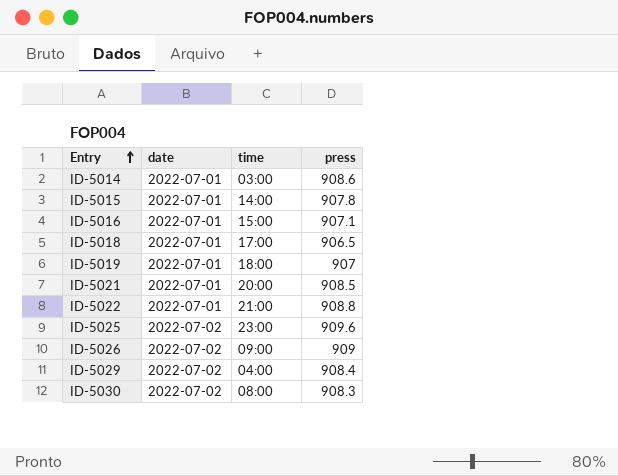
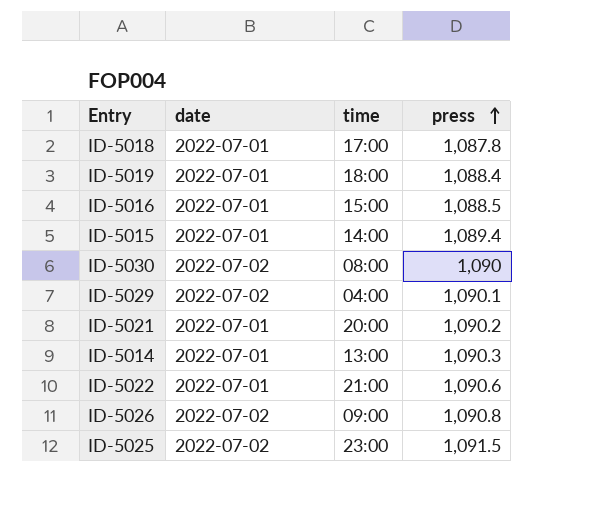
row order: Entry ascending -> press ascending
ID-5018 | press: 906.5 -> 1,087.8
ID-5019 | press: 907 -> 1,088.4
ID-5016 | press: 907.1 -> 1,088.5
ID-5015 | press: 907.8 -> 1,089.4
ID-5030 | press: 908.3 -> 1,090
ID-5029 | press: 908.4 -> 1,090.1
ID-5021 | press: 908.5 -> 1,090.2
ID-5014 | time: 03:00 -> 13:00
ID-5014 | press: 908.6 -> 1,090.3
ID-5022 | press: 908.8 -> 1,090.6
ID-5026 | press: 909 -> 1,090.8
ID-5025 | press: 909.6 -> 1,091.5

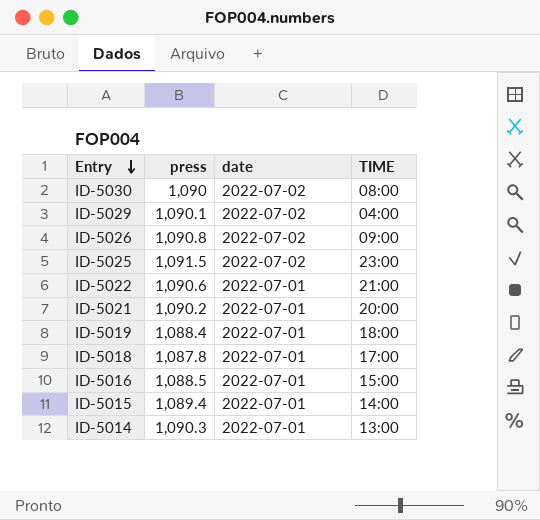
row order: press ascending -> Entry descending
column press | position: 4 -> 2
column name: time -> TIME

